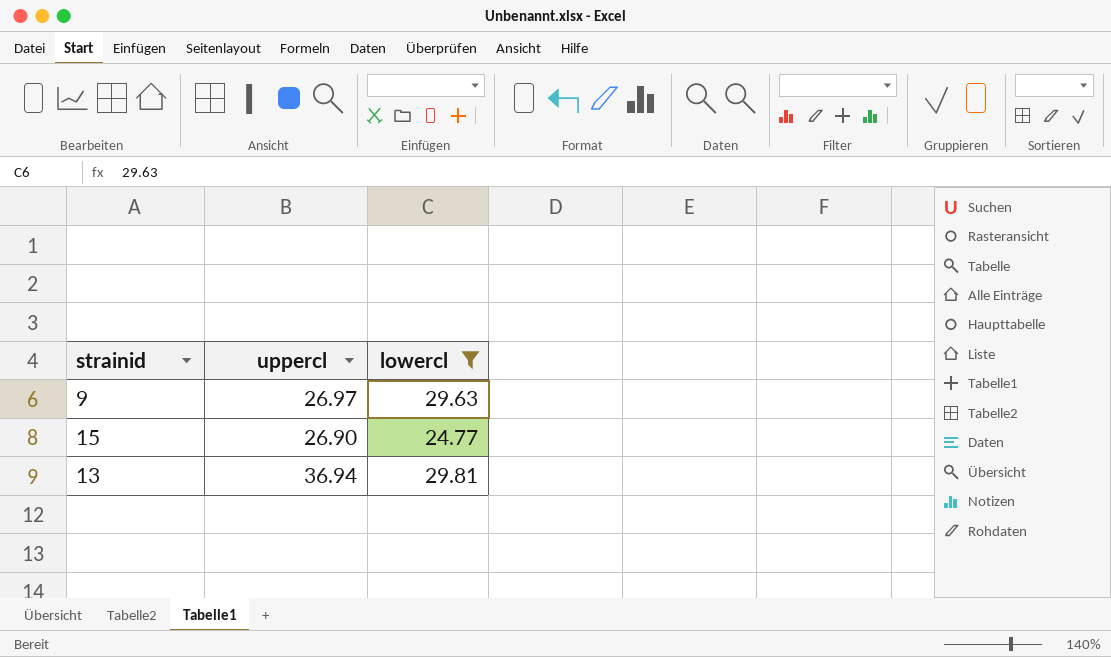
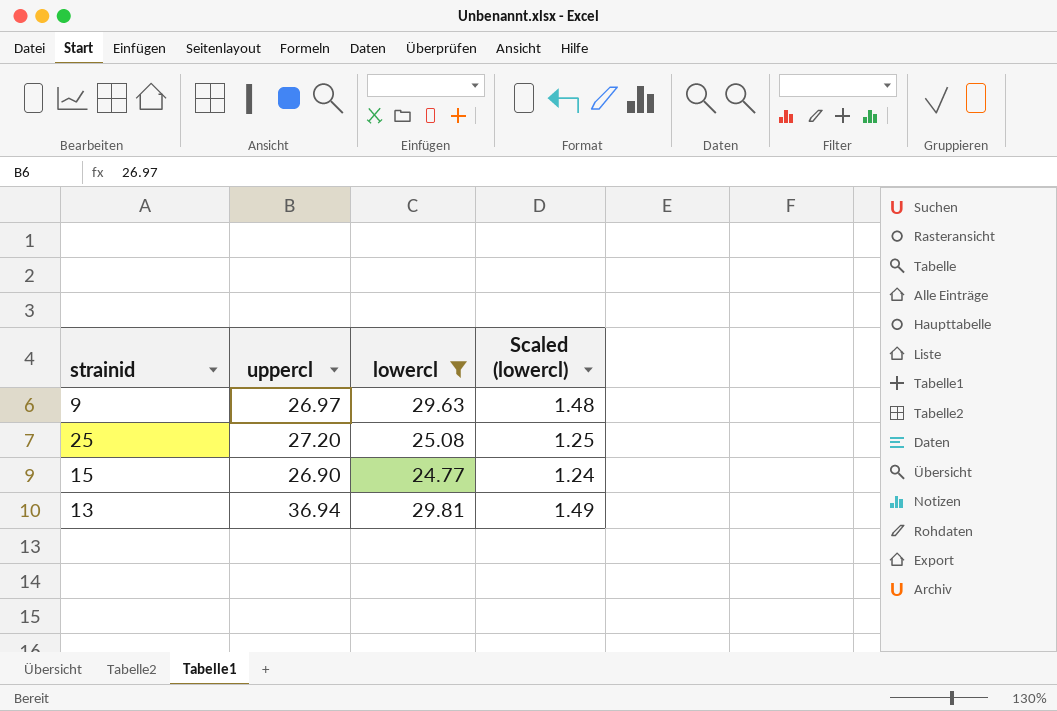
column Scaled (lowercl) | formula: none -> [lowercl] * 0.05
row 25: none -> 27.20 | 25.08 | 1.25

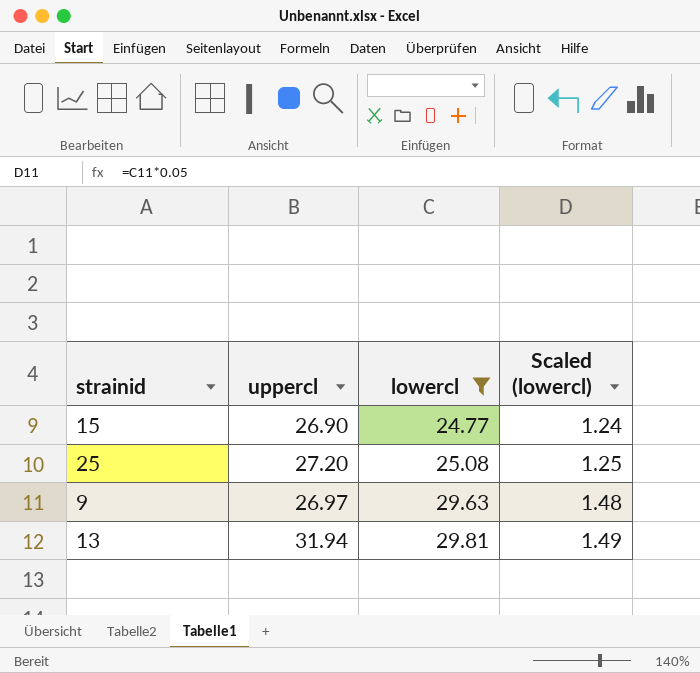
row order: none -> lowercl ascending
13 | uppercl: 36.94 -> 31.94

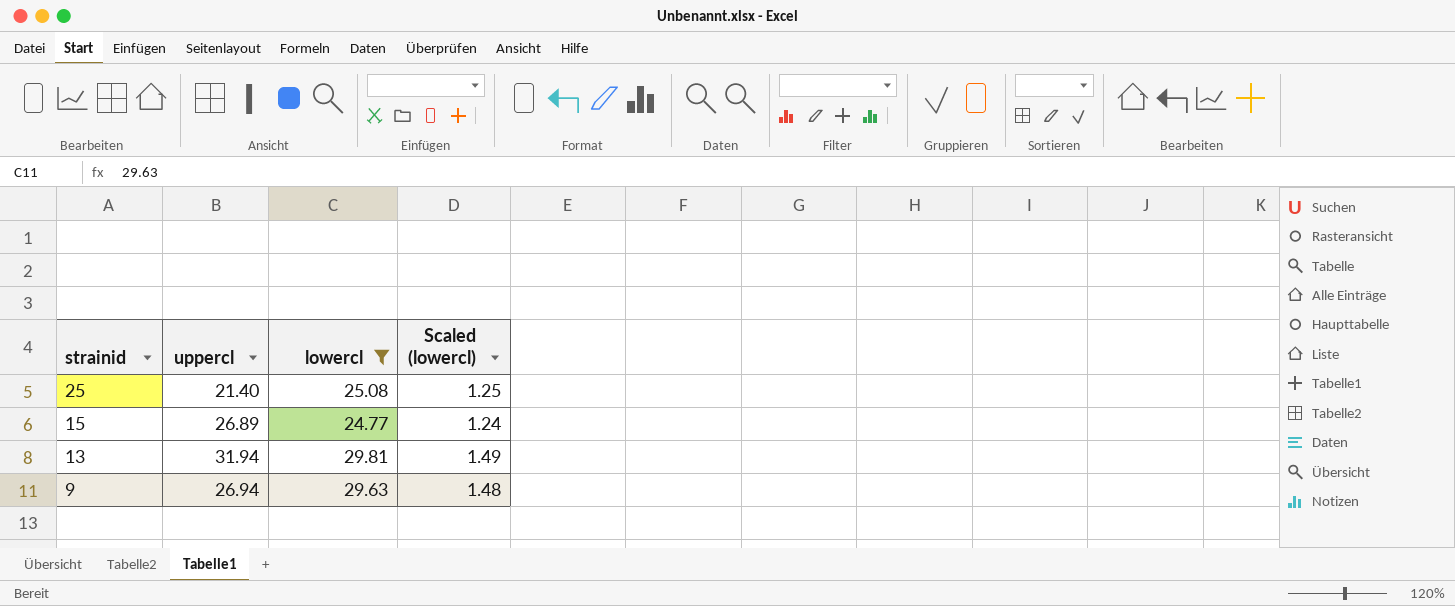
row order: lowercl ascending -> strainid descending
25 | uppercl: 27.20 -> 21.40
15 | uppercl: 26.90 -> 26.89
9 | uppercl: 26.97 -> 26.94

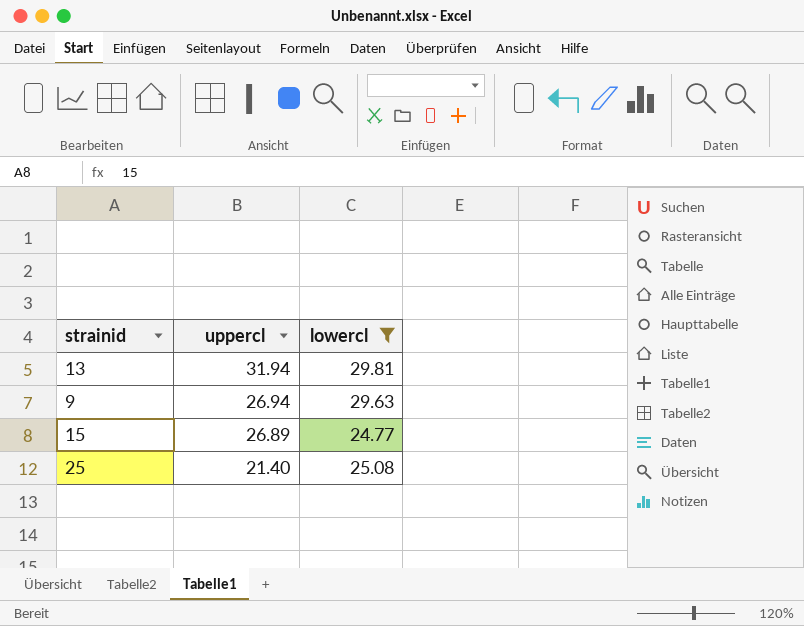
row order: strainid descending -> uppercl descending
column Scaled (lowercl) | formula: [lowercl] * 0.05 -> none

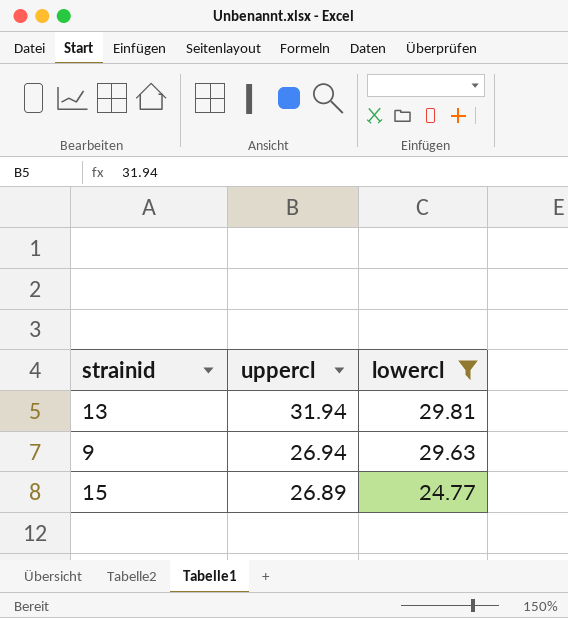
row 25: 21.40 | 25.08 -> none

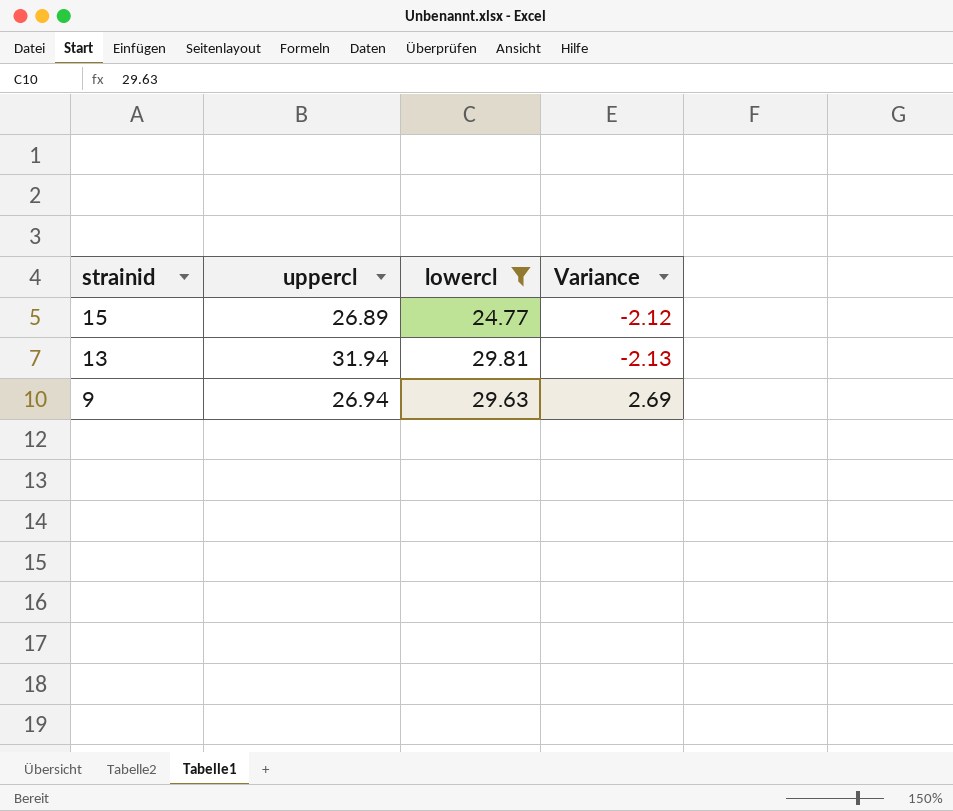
row order: uppercl descending -> strainid descending
column Variance | formula: none -> [lowercl] - [uppercl]

